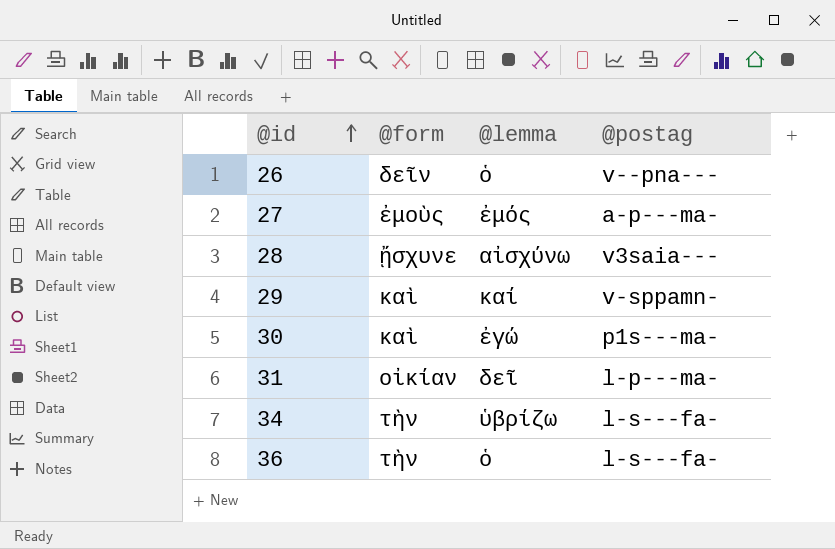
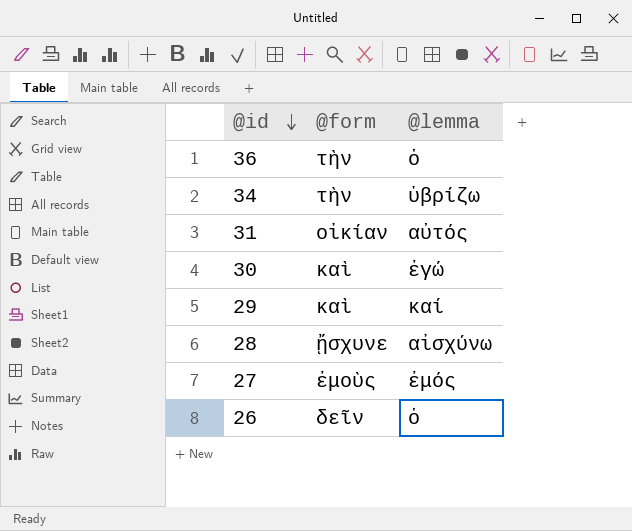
row order: @id ascending -> @id descending
column @postag | position: 4 -> none
31 | @lemma: δεῖ -> αὐτός

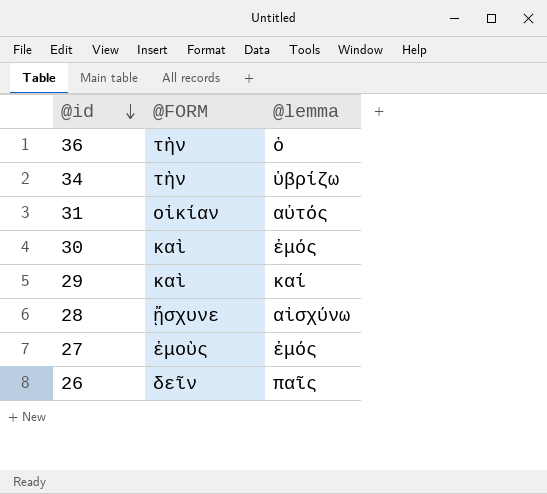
column name: @form -> @FORM
30 | @lemma: ἐγώ -> ἐμός
26 | @lemma: ὁ -> παῖς

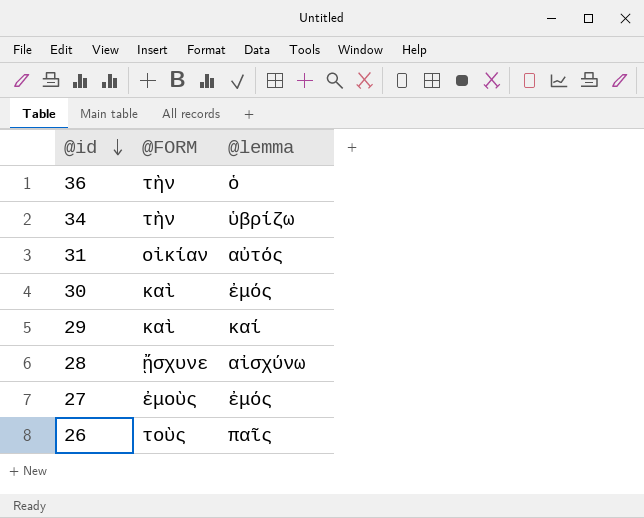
26 | @FORM: δεῖν -> τοὺς

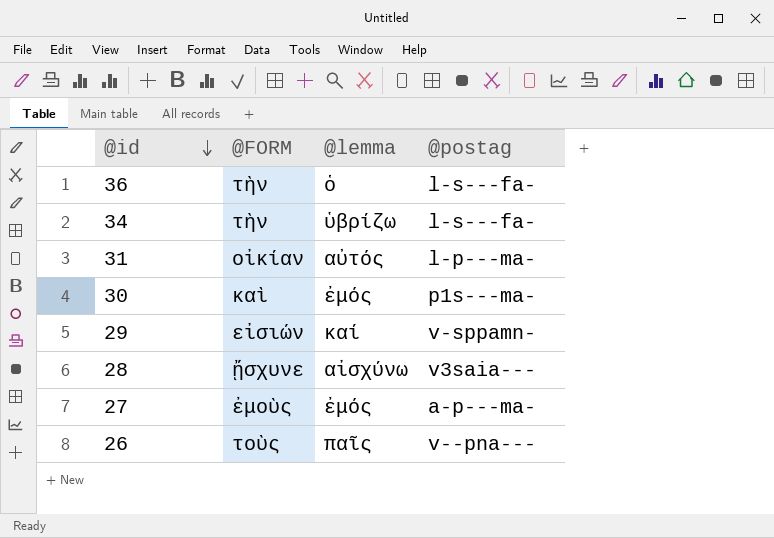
column @postag | position: none -> 4
29 | @FORM: καὶ -> εἰσιών

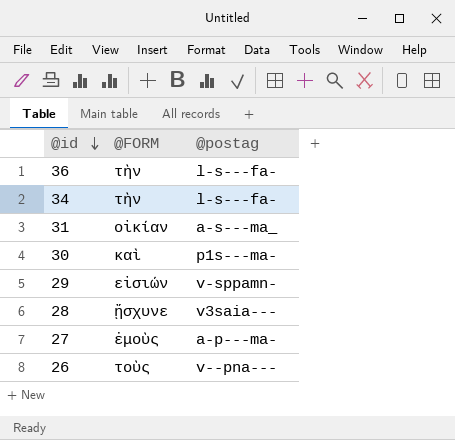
column @lemma | position: 3 -> none
31 | @postag: l-p---ma- -> a-s---ma_

